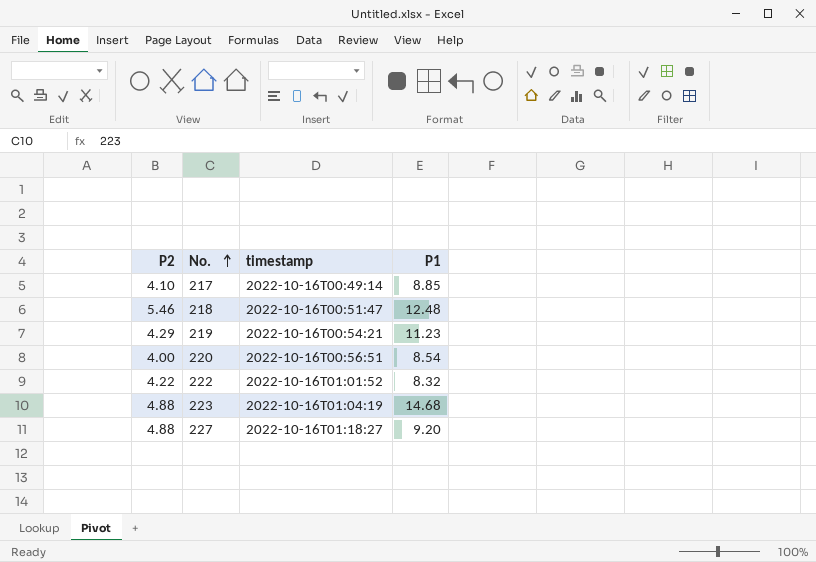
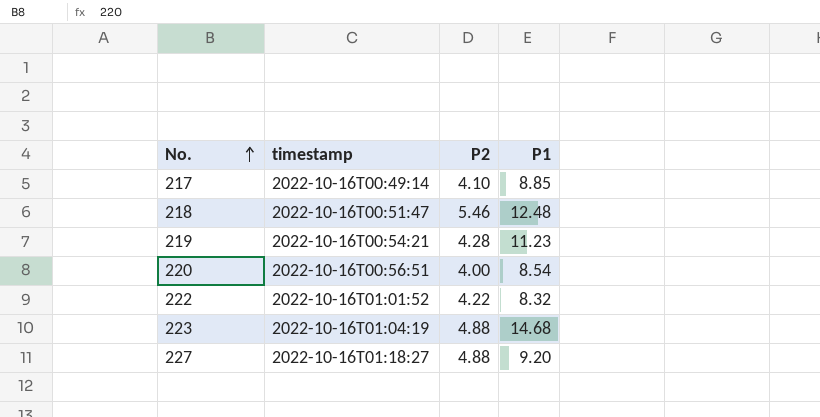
column P2 | position: 1 -> 3
219 | P2: 4.29 -> 4.28

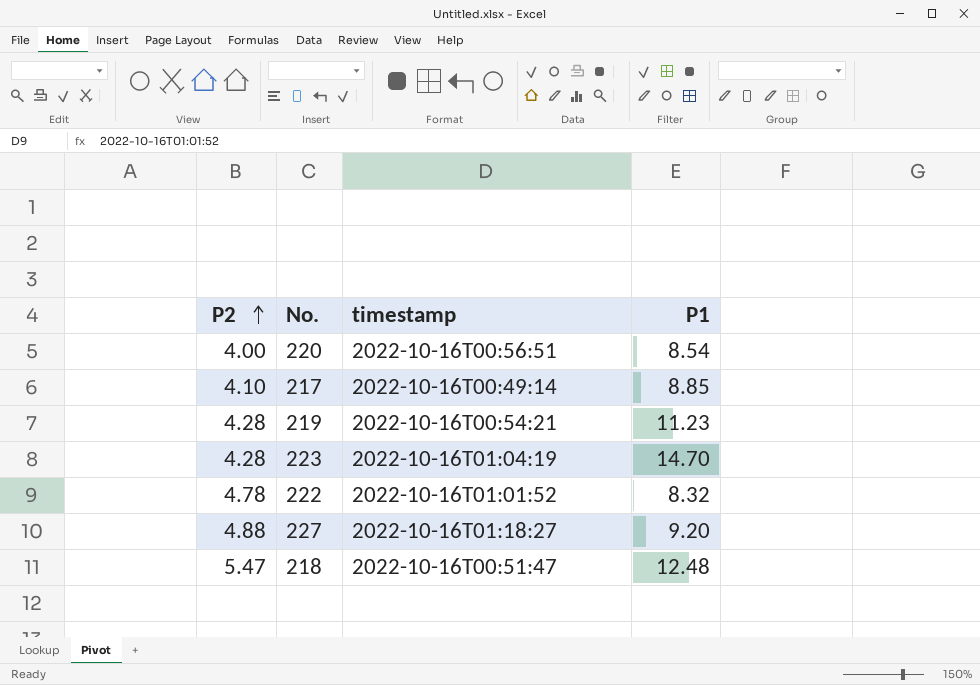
row order: No. ascending -> P2 ascending
column P2 | position: 3 -> 1
223 | P2: 4.88 -> 4.28
223 | P1: 14.68 -> 14.70
222 | P2: 4.22 -> 4.78
218 | P2: 5.46 -> 5.47

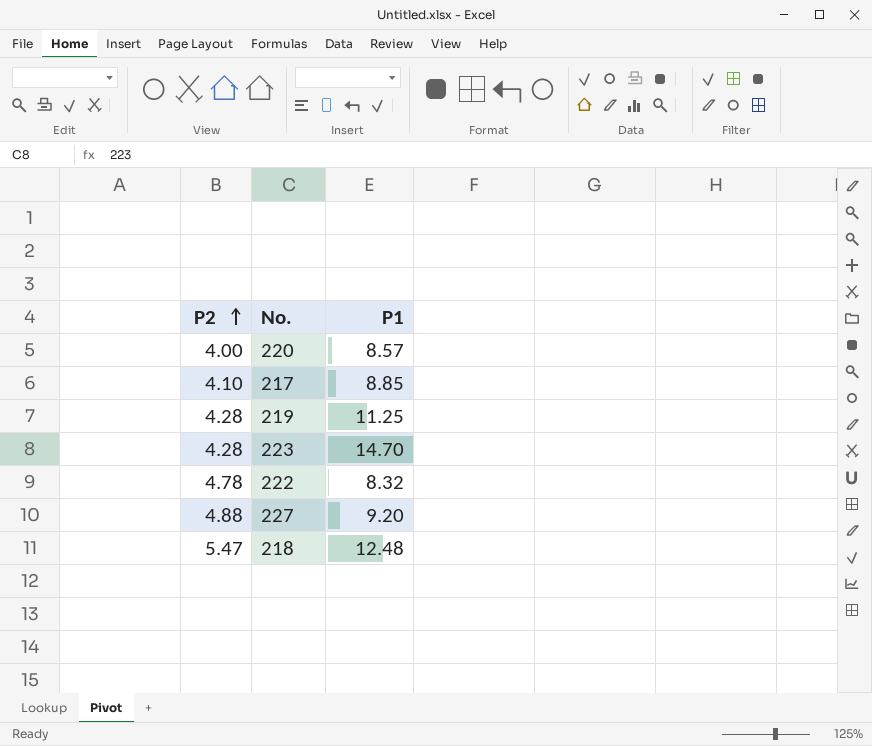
column timestamp | position: 3 -> none
220 | P1: 8.54 -> 8.57
219 | P1: 11.23 -> 11.25

